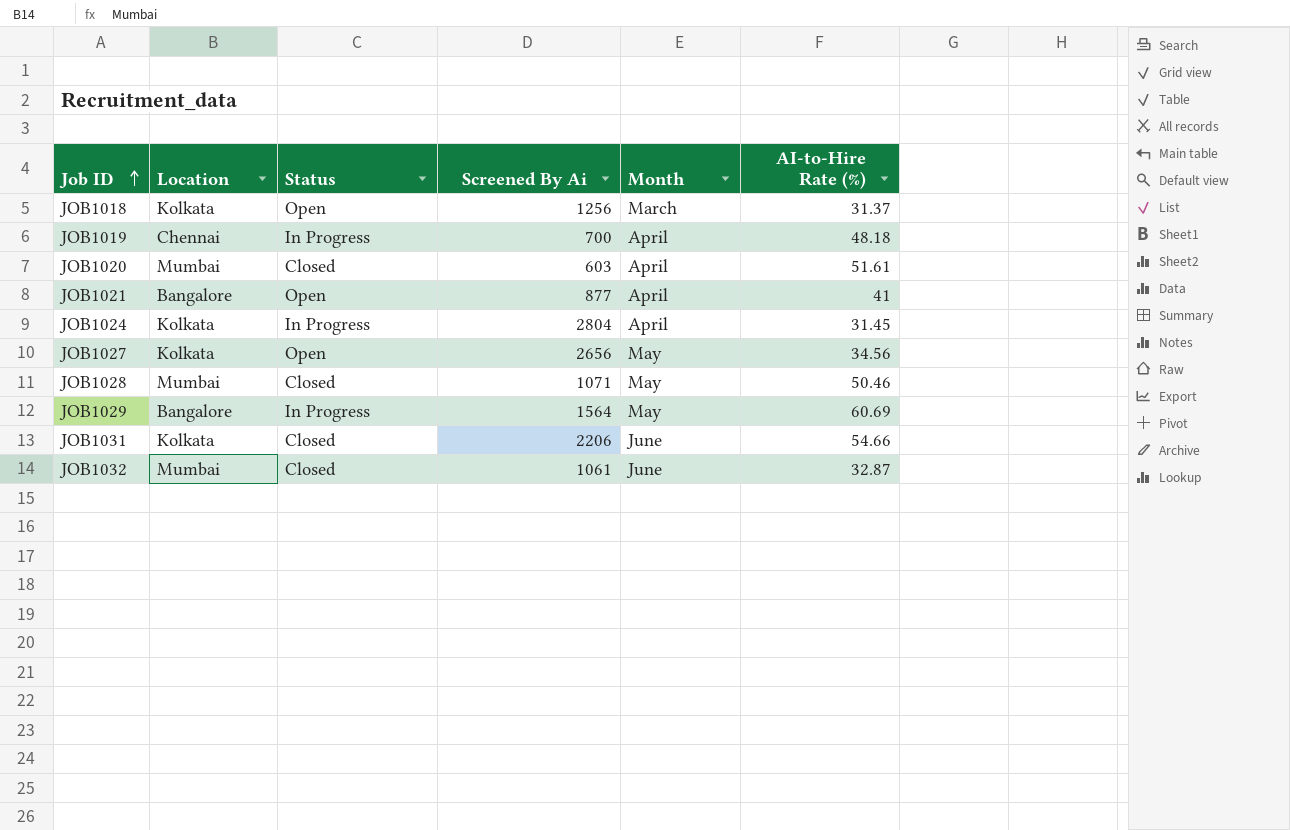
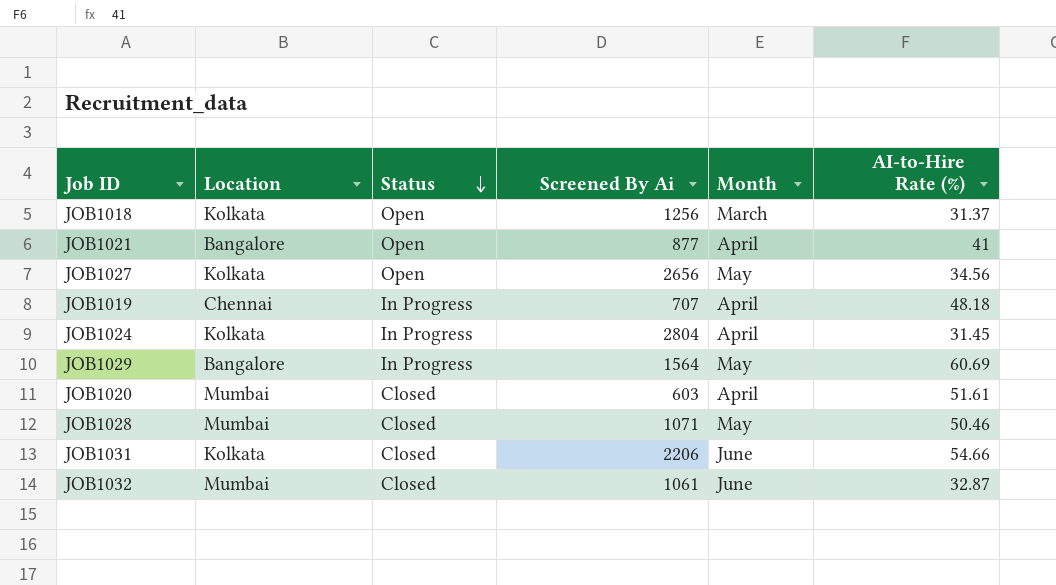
row order: Job ID ascending -> Status descending
JOB1019 | Screened By Ai: 700 -> 707

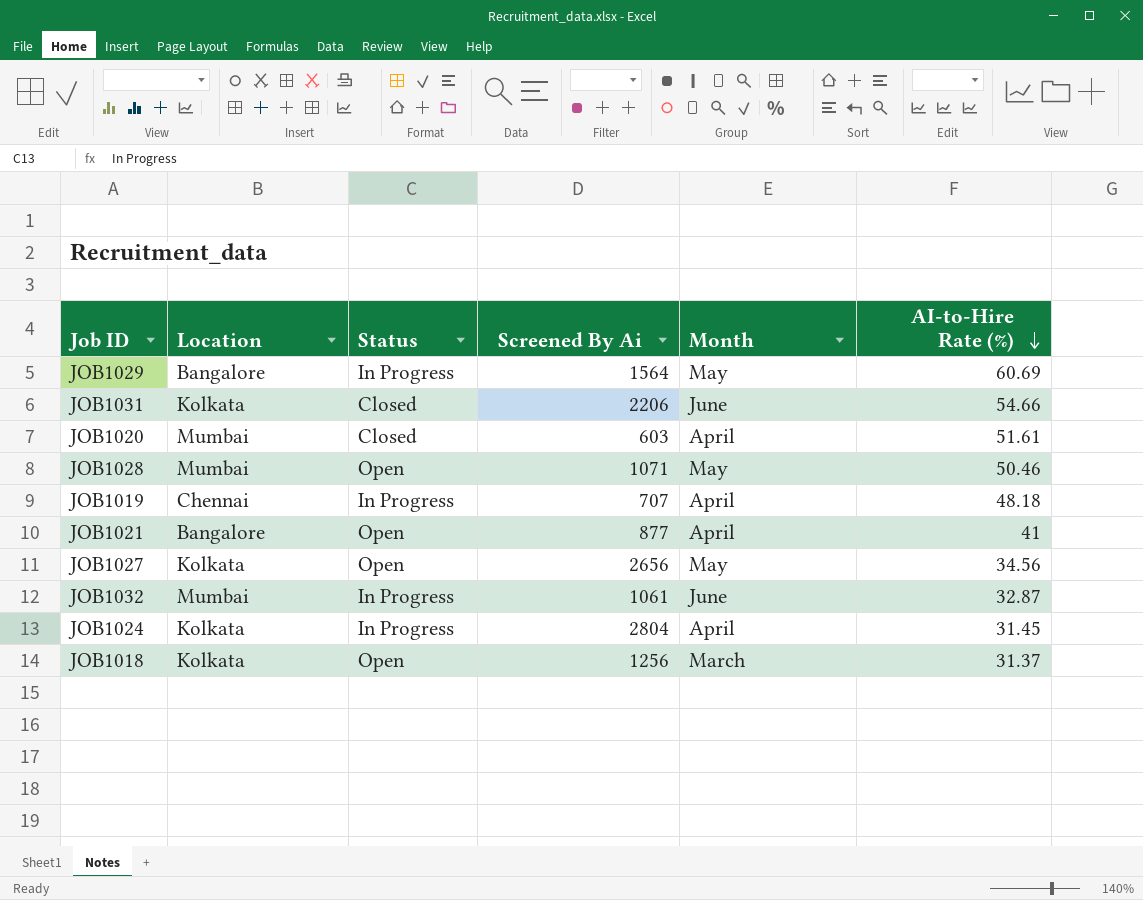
row order: Status descending -> AI-to-Hire Rate (%) descending
JOB1028 | Status: Closed -> Open
JOB1032 | Status: Closed -> In Progress

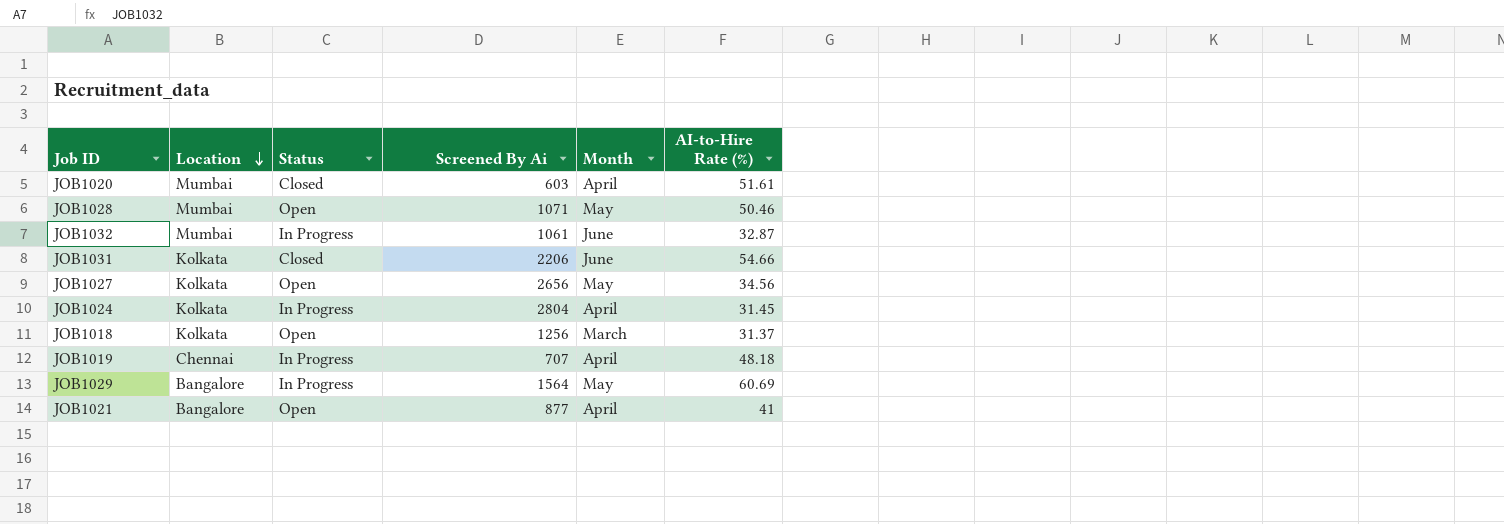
row order: AI-to-Hire Rate (%) descending -> Location descending

